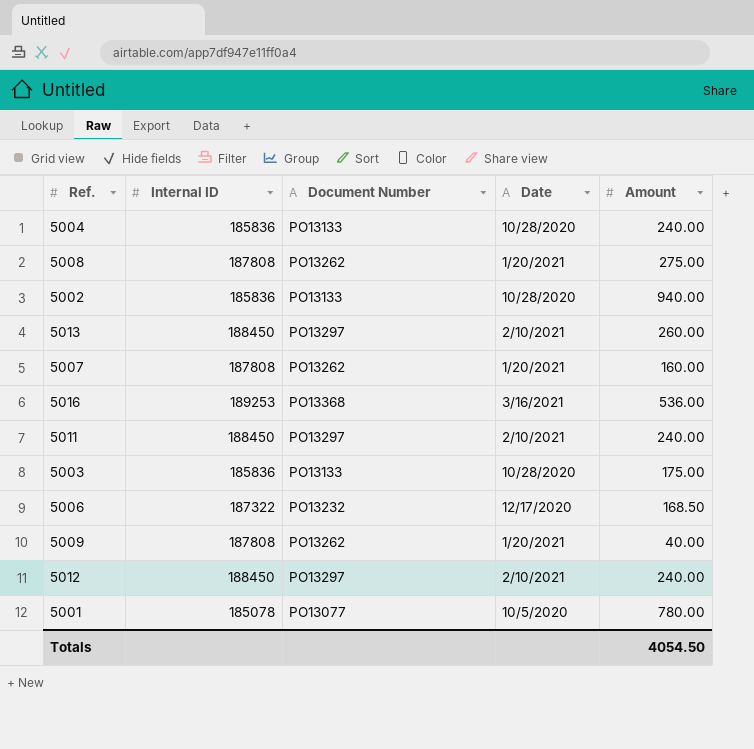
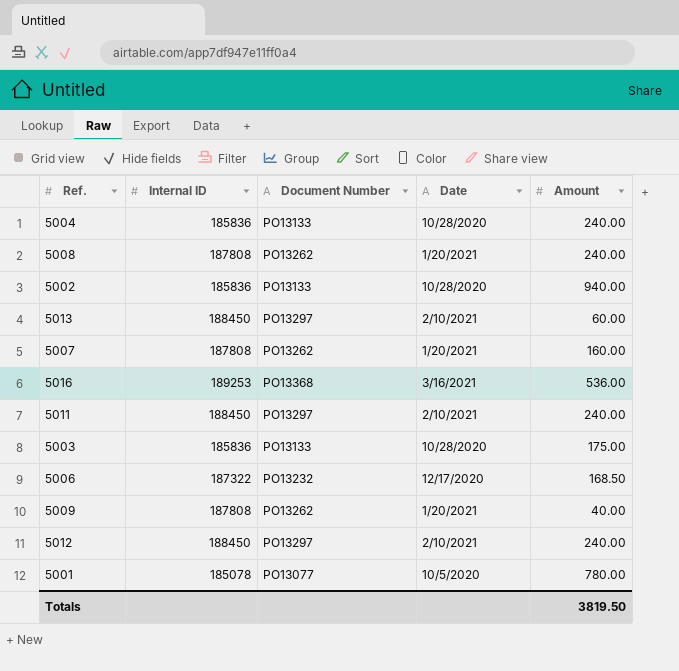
5008 | Amount: 275.00 -> 240.00
5013 | Amount: 260.00 -> 60.00
Totals | Amount: 4054.50 -> 3819.50

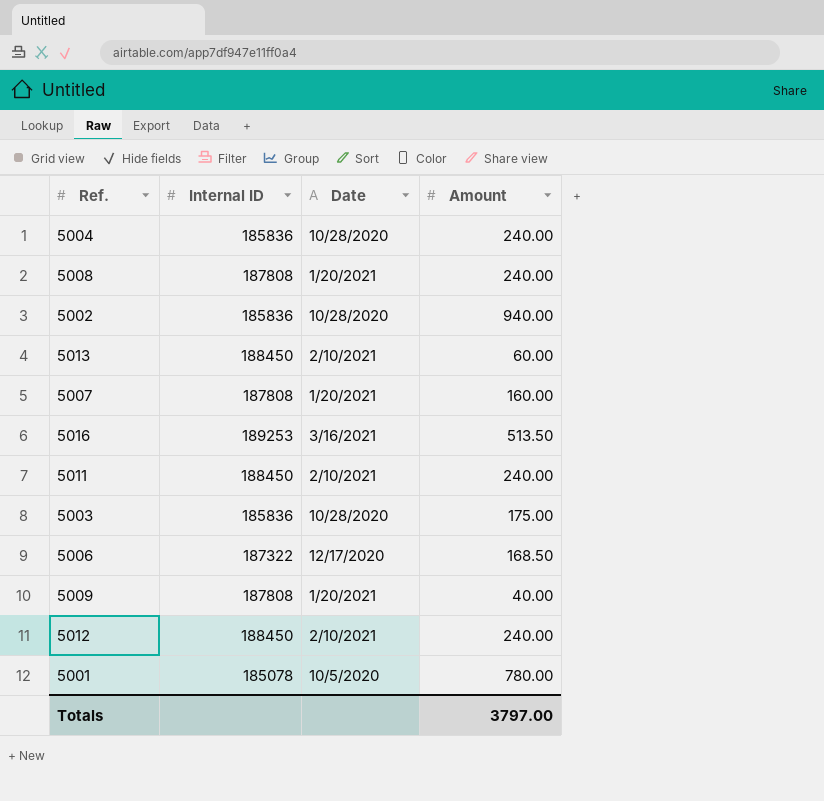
column Document Number | position: 3 -> none
5016 | Amount: 536.00 -> 513.50
Totals | Amount: 3819.50 -> 3797.00

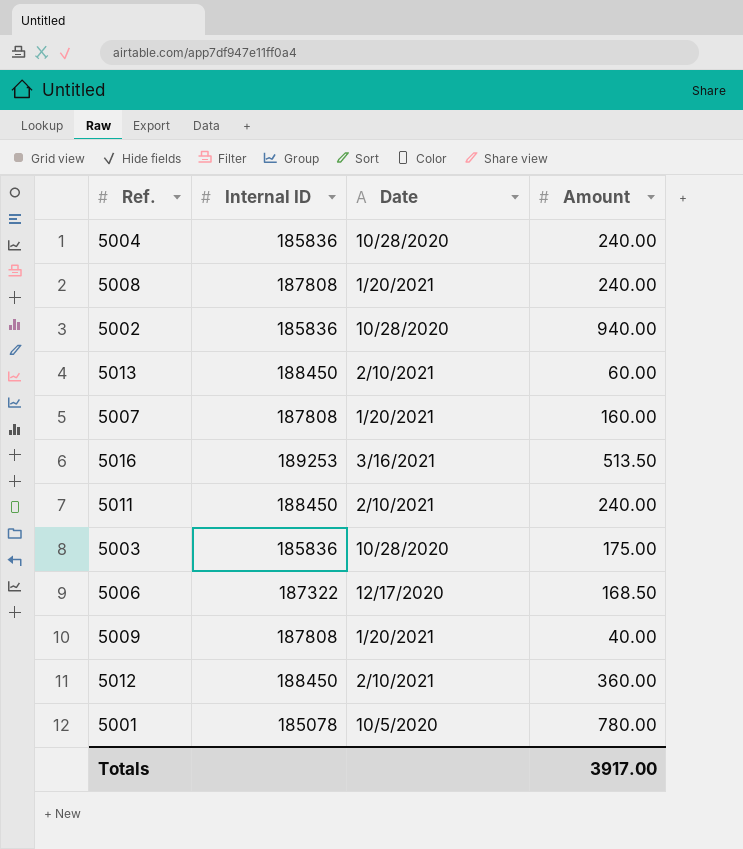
5012 | Amount: 240.00 -> 360.00
Totals | Amount: 3797.00 -> 3917.00

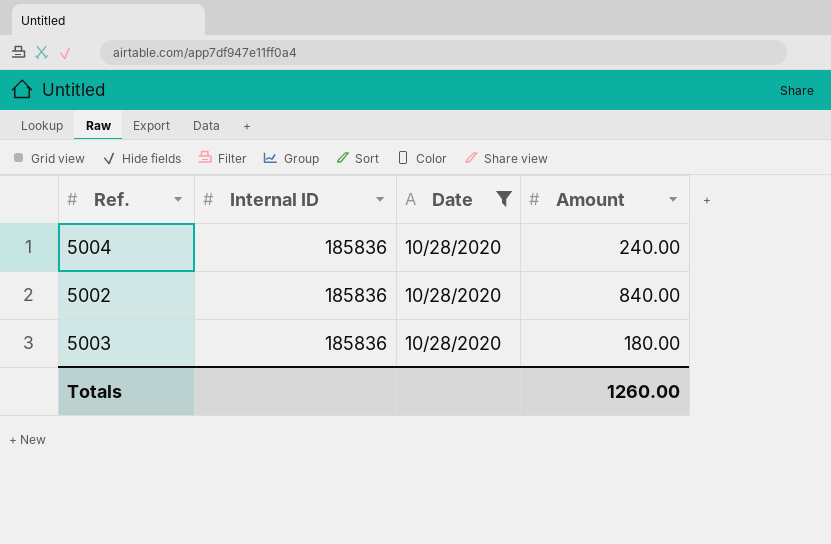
filter: none -> Date = 10/28/2020
5002 | Amount: 940.00 -> 840.00
5003 | Amount: 175.00 -> 180.00
Totals | Amount: 3917.00 -> 1260.00

